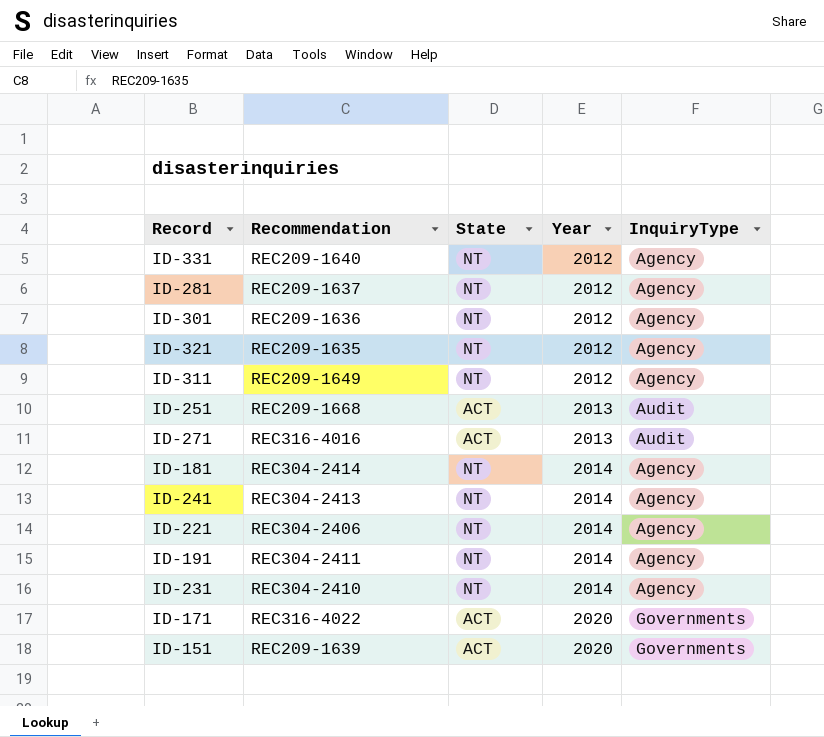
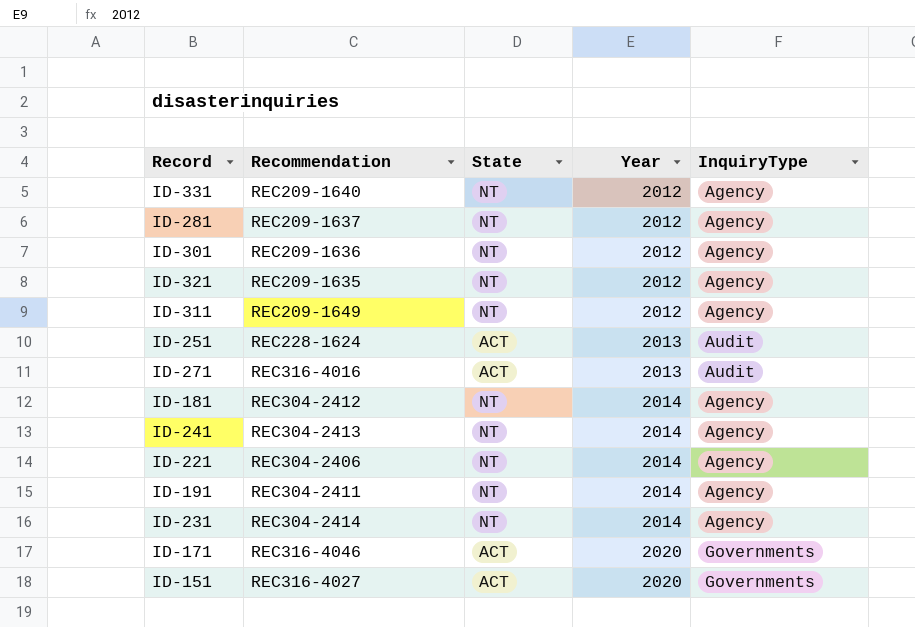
ID-251 | Recommendation: REC209-1668 -> REC228-1624
ID-181 | Recommendation: REC304-2414 -> REC304-2412
ID-231 | Recommendation: REC304-2410 -> REC304-2414
ID-171 | Recommendation: REC316-4022 -> REC316-4046
ID-151 | Recommendation: REC209-1639 -> REC316-4027

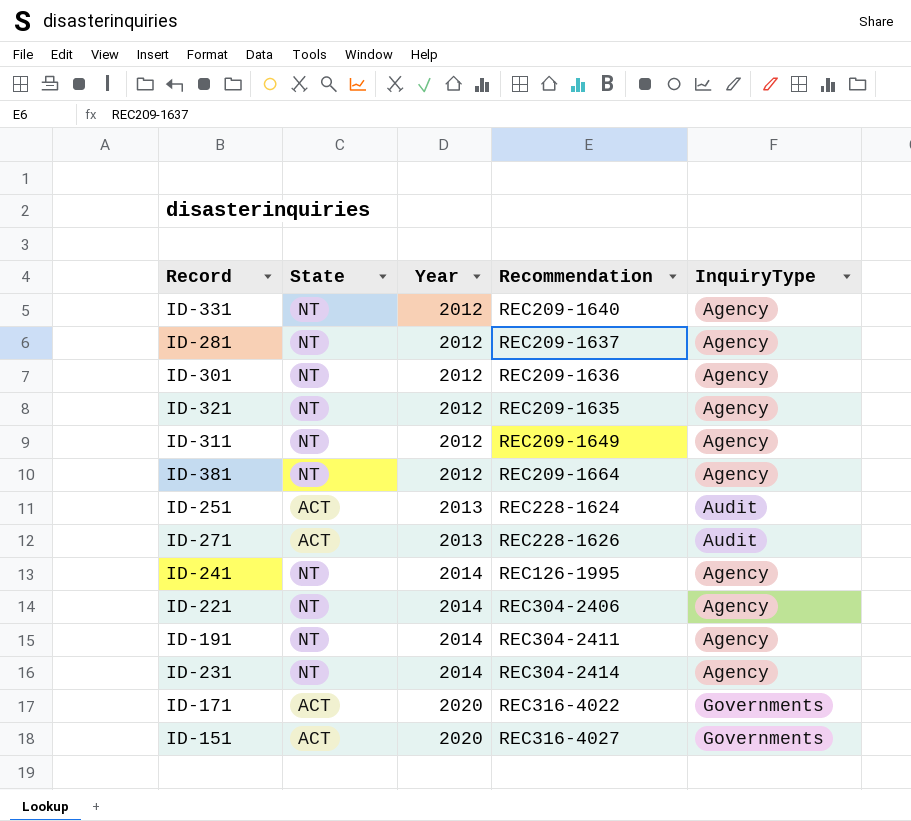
column Recommendation | position: 2 -> 4
row ID-181: REC304-2412 | NT | 2014 | Agency -> none
row ID-381: none -> NT | 2012 | REC209-1664 | Agency
ID-271 | Recommendation: REC316-4016 -> REC228-1626
ID-241 | Recommendation: REC304-2413 -> REC126-1995
ID-171 | Recommendation: REC316-4046 -> REC316-4022

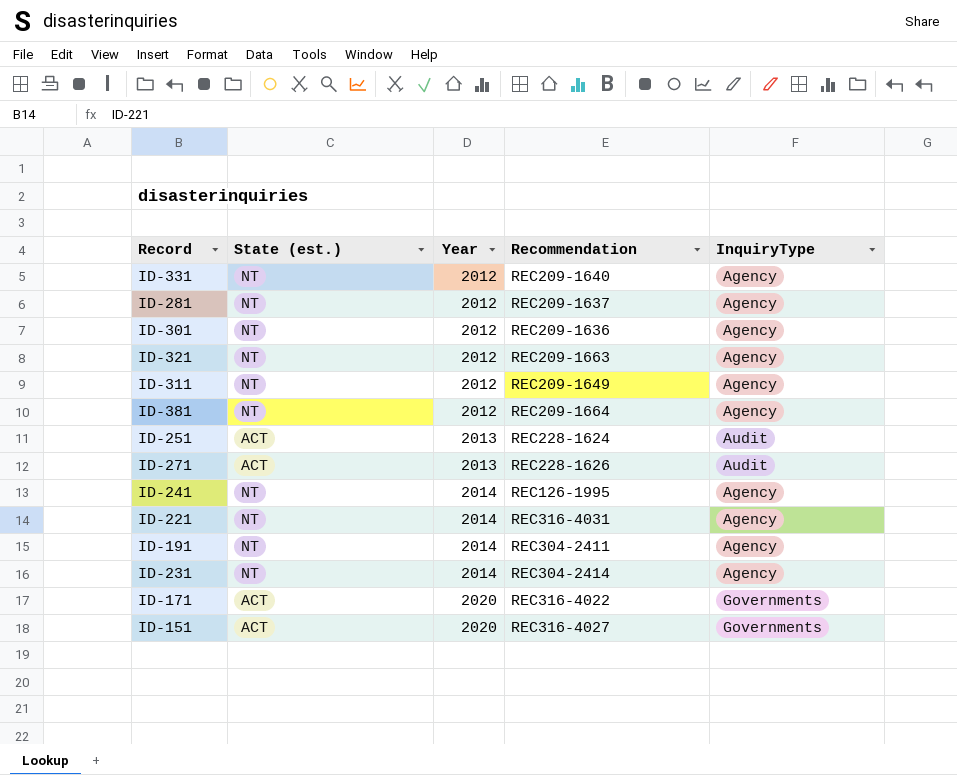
column name: State -> State (est.)
ID-321 | Recommendation: REC209-1635 -> REC209-1663
ID-221 | Recommendation: REC304-2406 -> REC316-4031

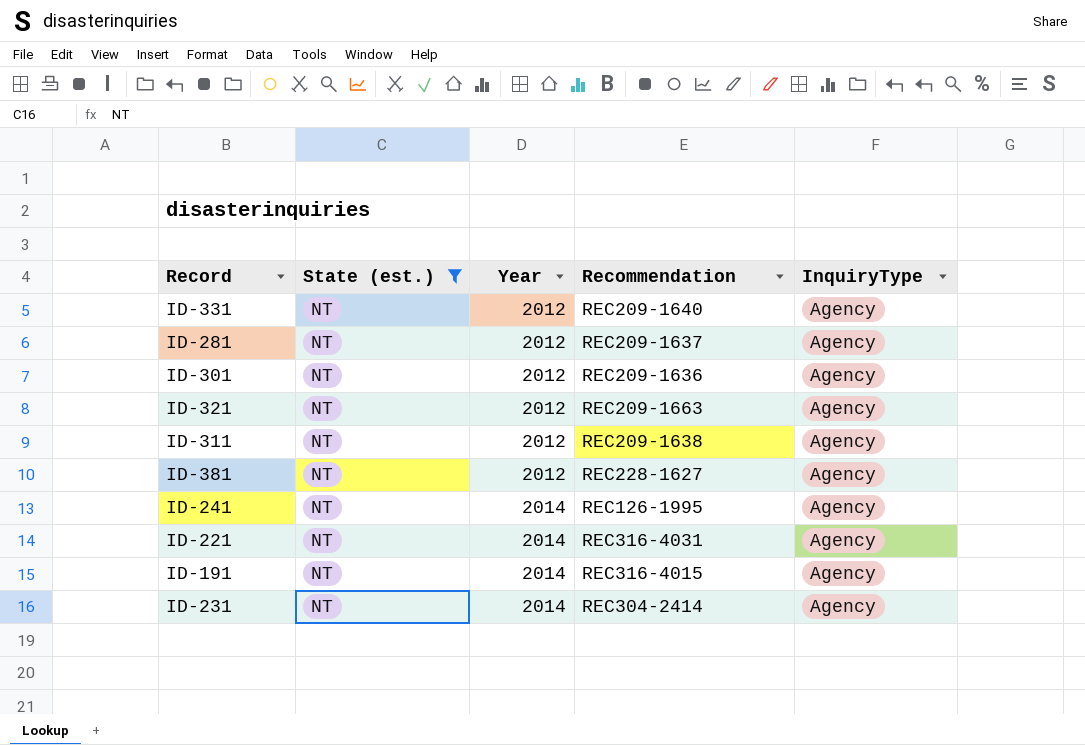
filter: none -> State (est.) = NT
ID-311 | Recommendation: REC209-1649 -> REC209-1638
ID-381 | Recommendation: REC209-1664 -> REC228-1627
ID-191 | Recommendation: REC304-2411 -> REC316-4015

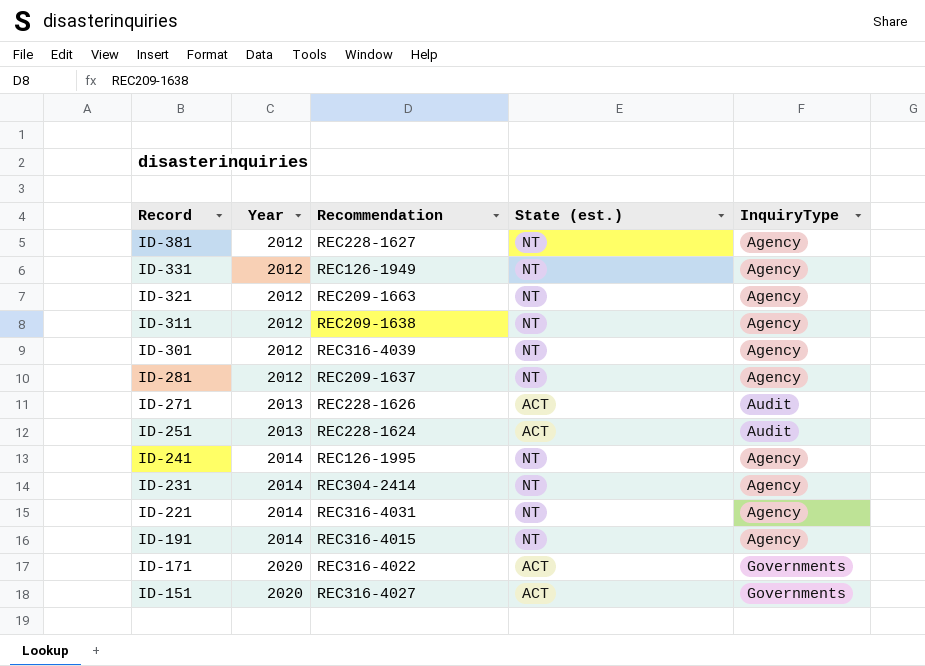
filter: State (est.) = NT -> none
row order: Year ascending -> Record descending
column State (est.) | position: 2 -> 4
ID-331 | Recommendation: REC209-1640 -> REC126-1949
ID-301 | Recommendation: REC209-1636 -> REC316-4039

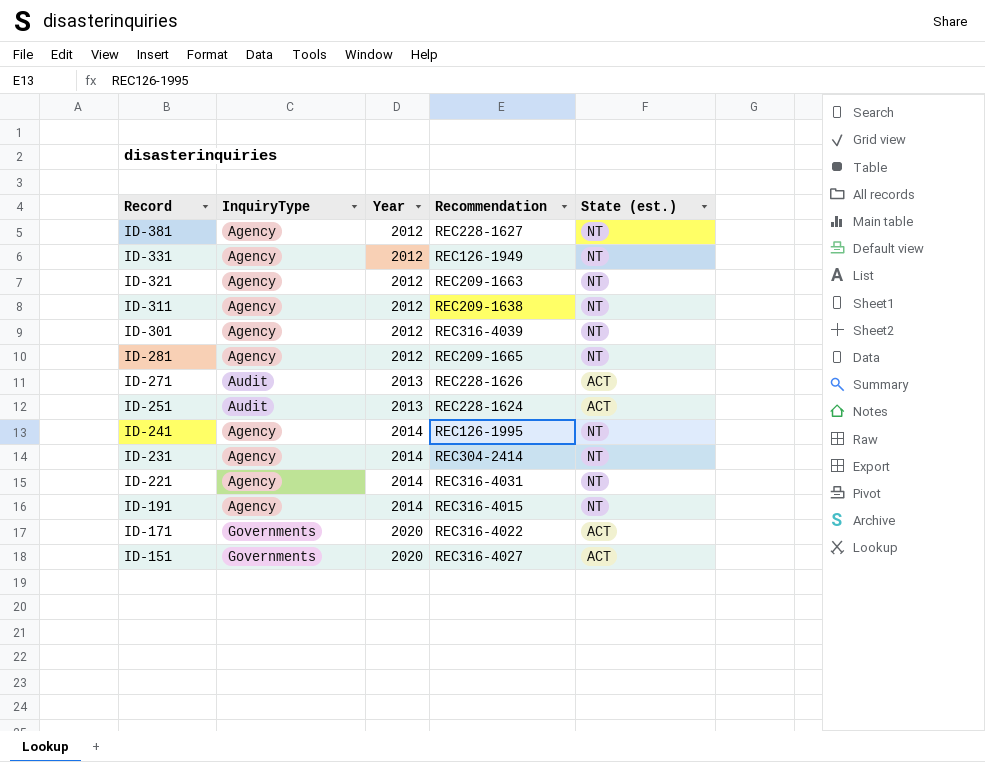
column InquiryType | position: 5 -> 2
ID-281 | Recommendation: REC209-1637 -> REC209-1665

